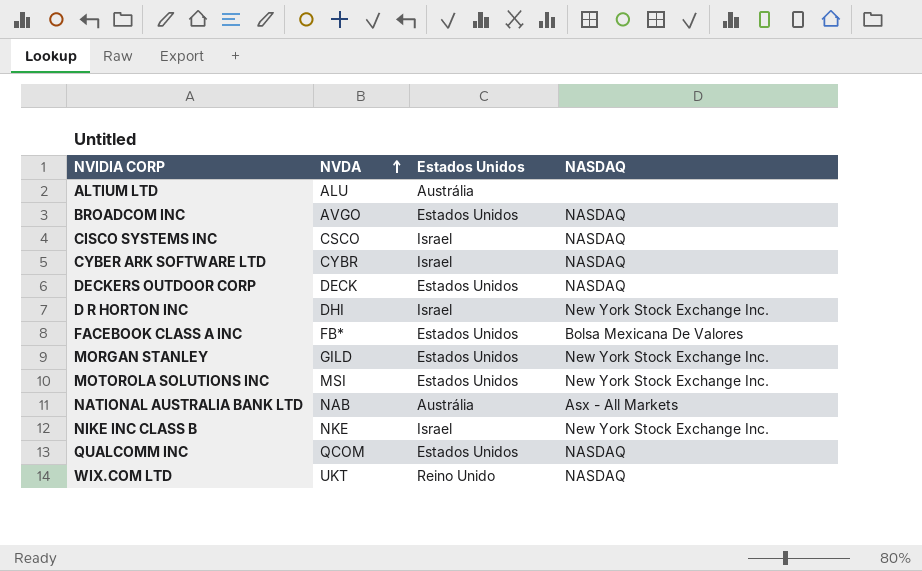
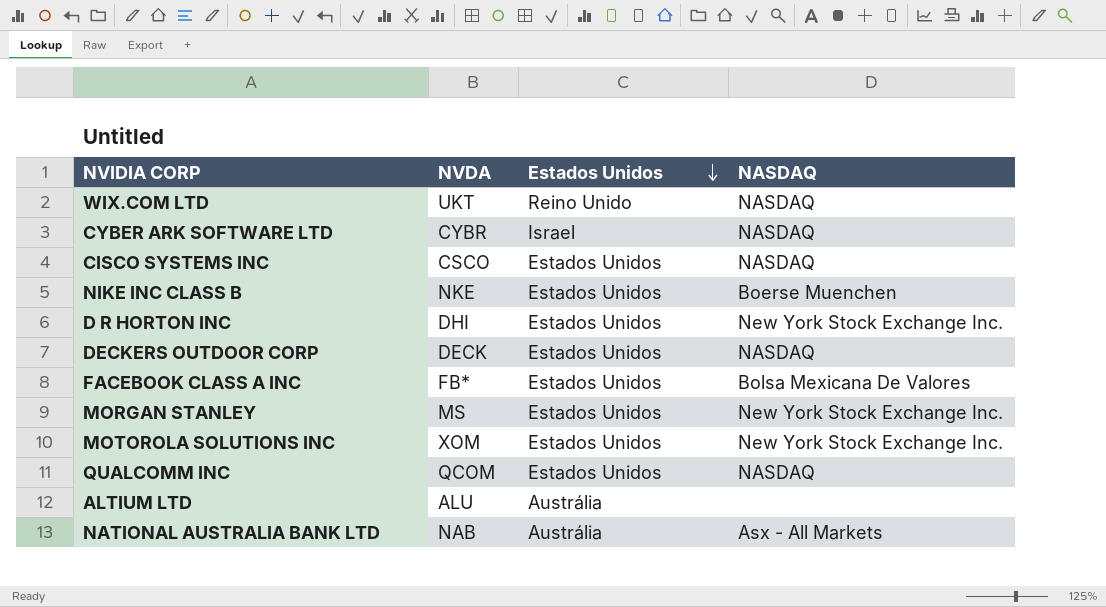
row order: NVDA ascending -> Estados Unidos descending
row BROADCOM INC: AVGO | Estados Unidos | NASDAQ -> none
CISCO SYSTEMS INC | Estados Unidos: Israel -> Estados Unidos
NIKE INC CLASS B | Estados Unidos: Israel -> Estados Unidos
NIKE INC CLASS B | NASDAQ: New York Stock Exchange Inc. -> Boerse Muenchen
D R HORTON INC | Estados Unidos: Israel -> Estados Unidos
MORGAN STANLEY | NVDA: GILD -> MS
MOTOROLA SOLUTIONS INC | NVDA: MSI -> XOM

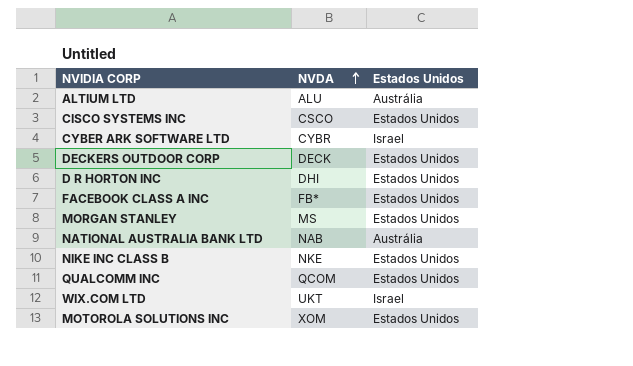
row order: Estados Unidos descending -> NVDA ascending
column NASDAQ | position: 4 -> none
WIX.COM LTD | Estados Unidos: Reino Unido -> Israel

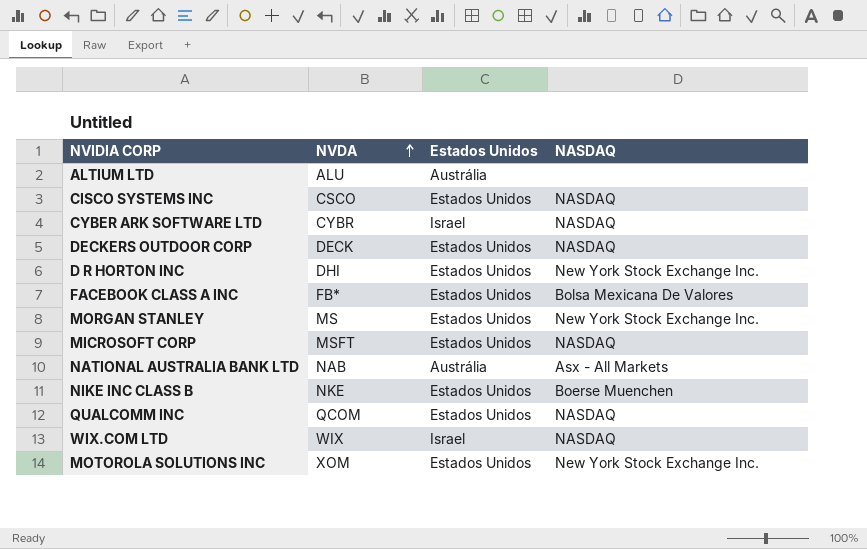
column NASDAQ | position: none -> 4
row MICROSOFT CORP: none -> MSFT | Estados Unidos | NASDAQ
WIX.COM LTD | NVDA: UKT -> WIX

